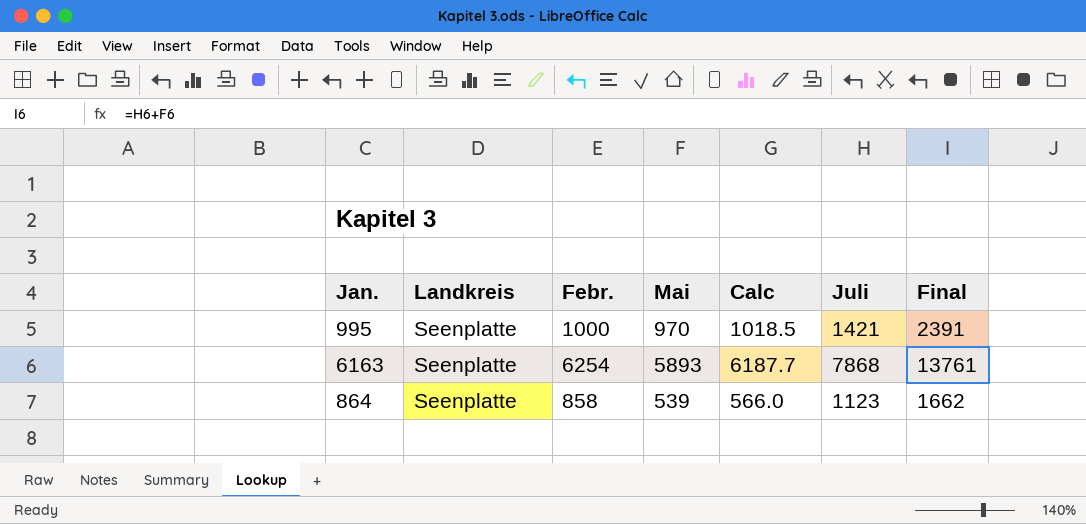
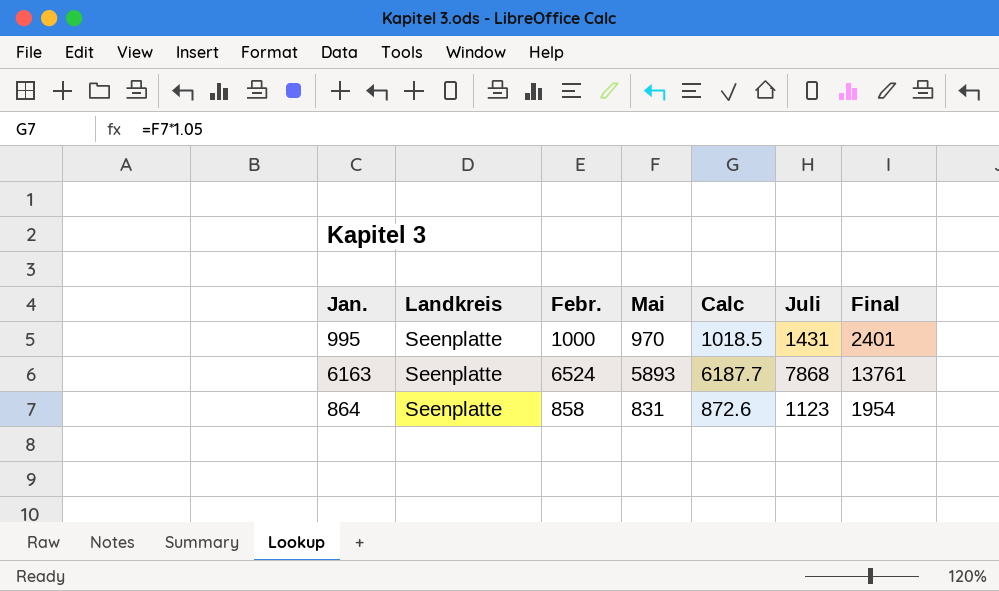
995 | Juli: 1421 -> 1431
995 | Final: 2391 -> 2401
6163 | Febr.: 6254 -> 6524
864 | Mai: 539 -> 831
864 | Calc: 566.0 -> 872.6
864 | Final: 1662 -> 1954

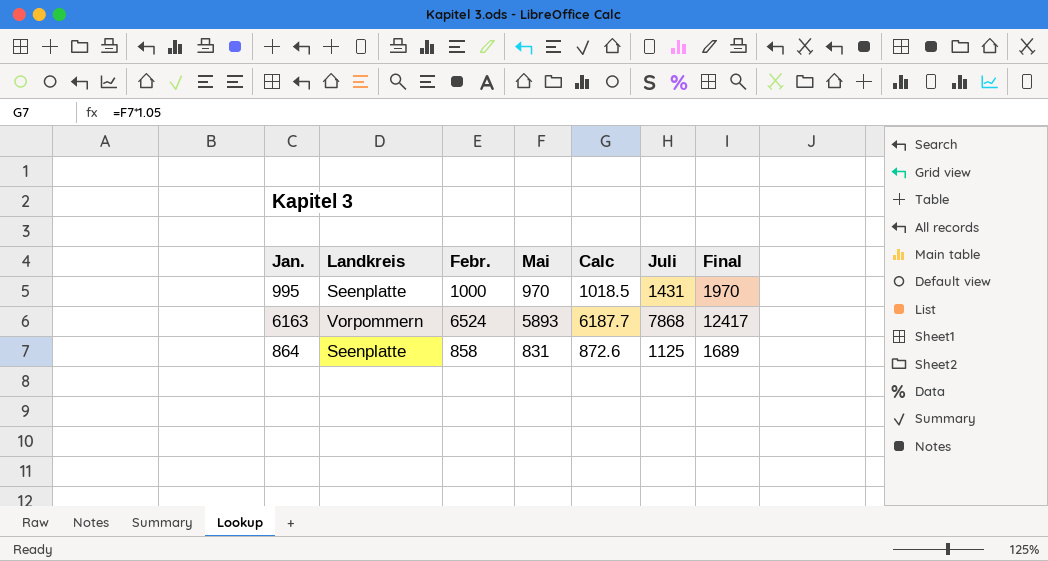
column Final | formula: [Mai] + [Juli] -> [Febr.] + [Mai]
6163 | Landkreis: Seenplatte -> Vorpommern
864 | Juli: 1123 -> 1125

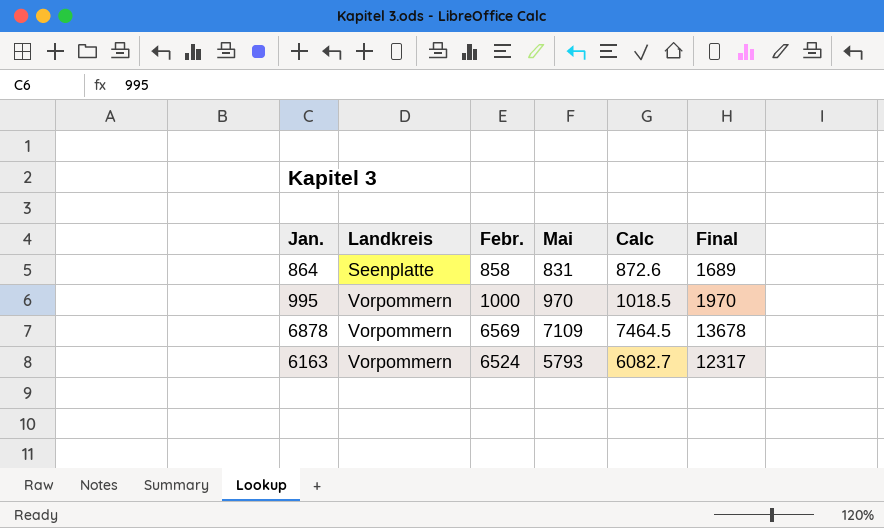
row order: none -> Landkreis ascending
column Juli | position: 6 -> none
995 | Landkreis: Seenplatte -> Vorpommern
row 6878: none -> Vorpommern | 6569 | 7109 | 7464.5 | 13678
6163 | Mai: 5893 -> 5793
6163 | Calc: 6187.7 -> 6082.7
6163 | Final: 12417 -> 12317

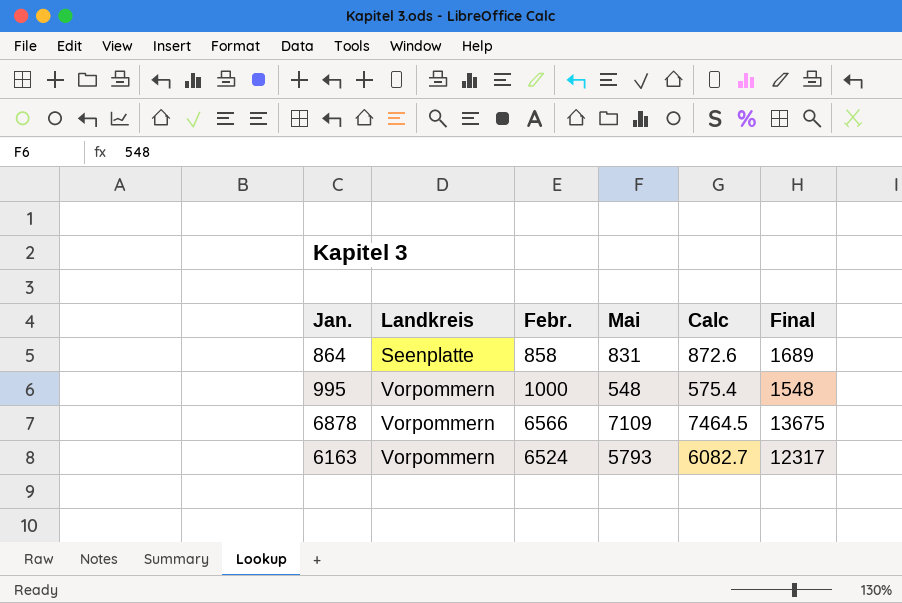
995 | Mai: 970 -> 548
995 | Calc: 1018.5 -> 575.4
995 | Final: 1970 -> 1548
6878 | Febr.: 6569 -> 6566
6878 | Final: 13678 -> 13675

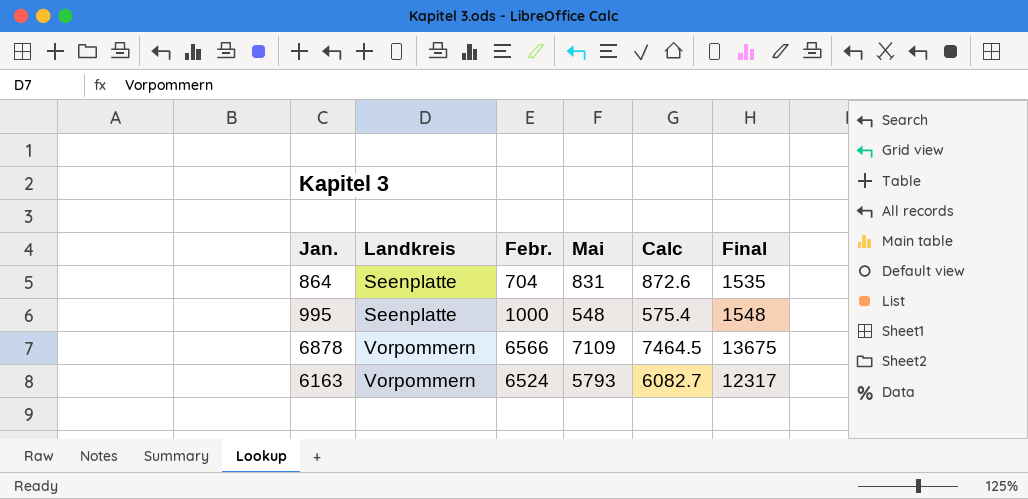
864 | Febr.: 858 -> 704
864 | Final: 1689 -> 1535
995 | Landkreis: Vorpommern -> Seenplatte

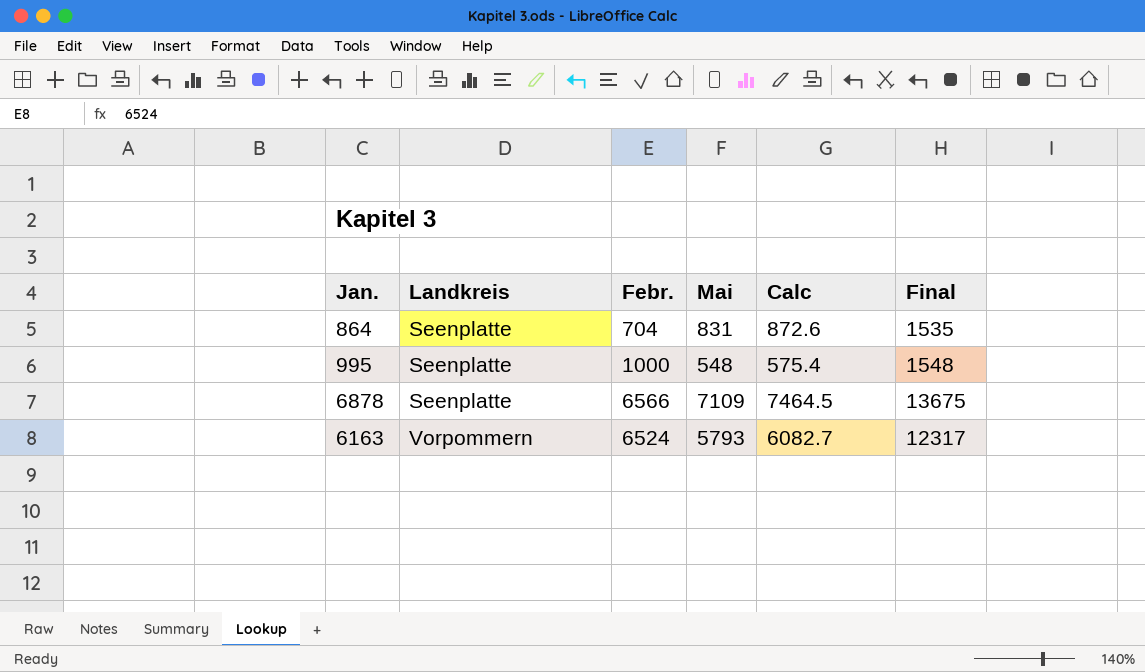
6878 | Landkreis: Vorpommern -> Seenplatte

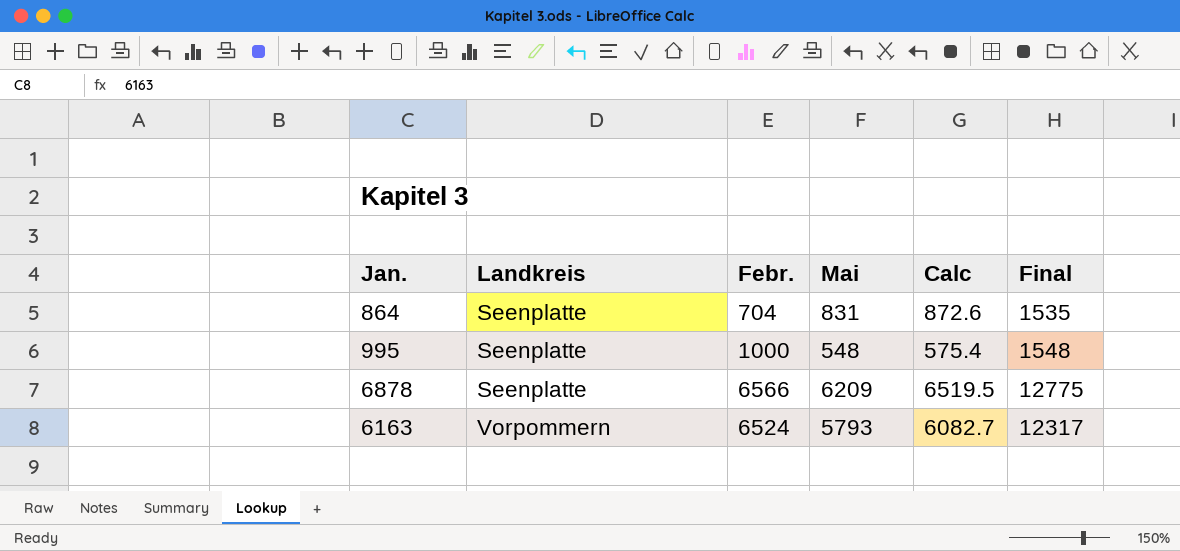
6878 | Mai: 7109 -> 6209
6878 | Calc: 7464.5 -> 6519.5
6878 | Final: 13675 -> 12775

